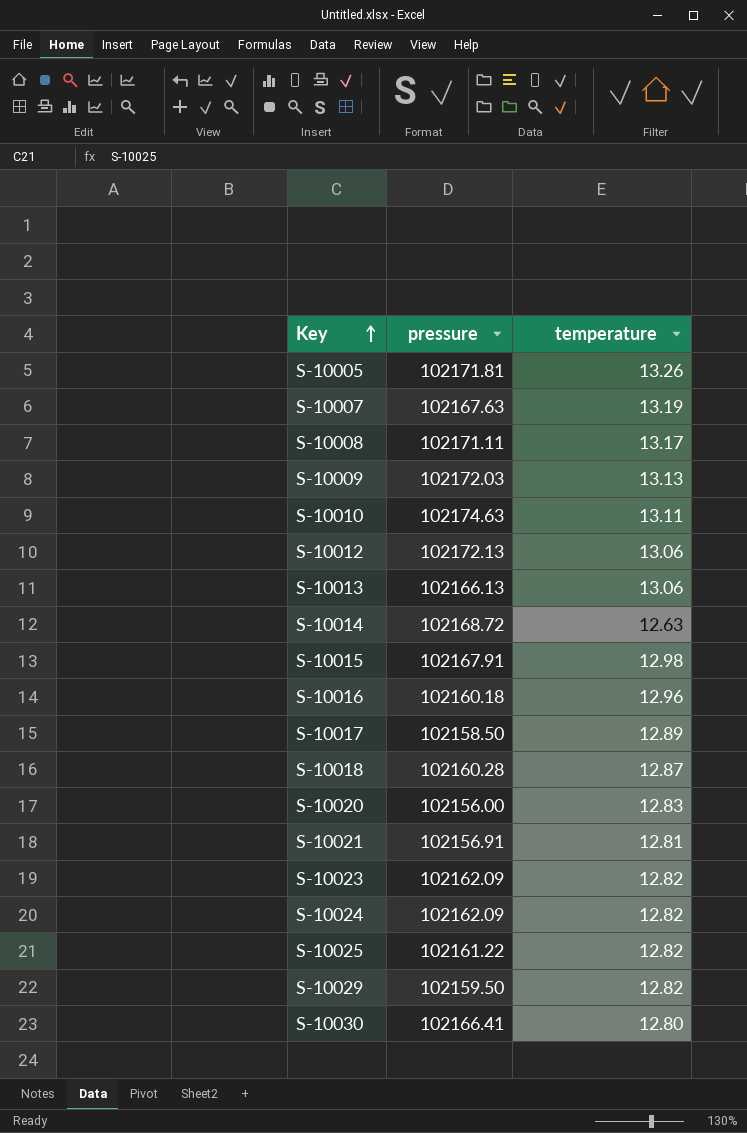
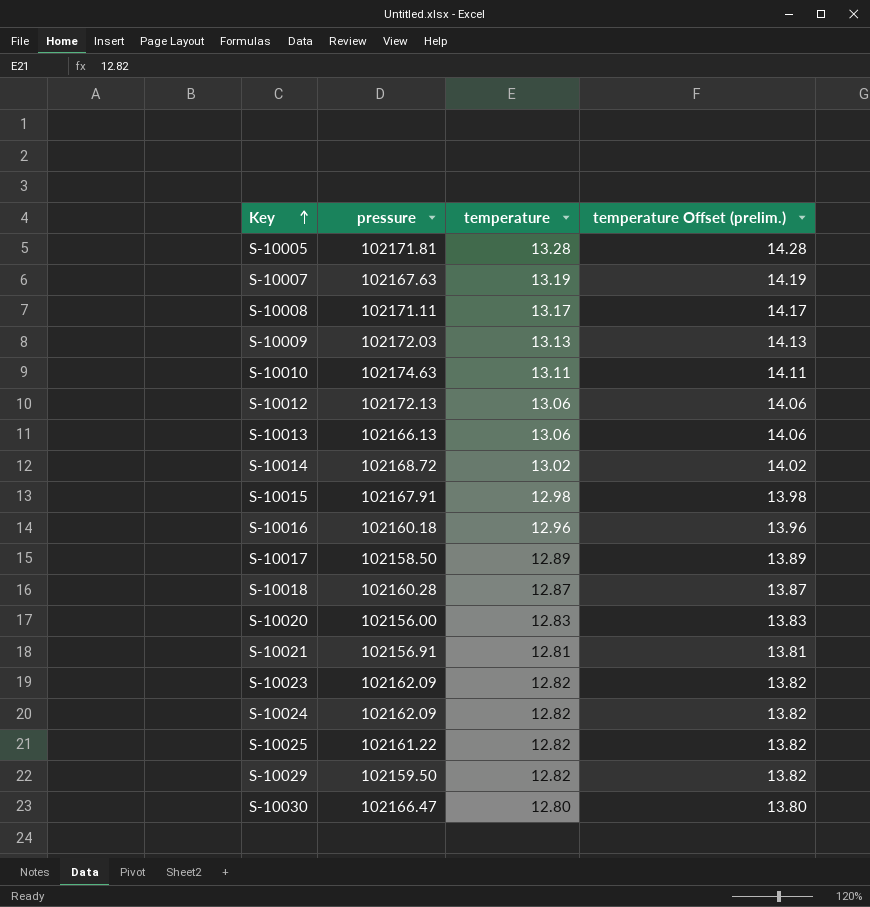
column temperature Offset (prelim.) | formula: none -> [temperature] + 1
S-10005 | temperature: 13.26 -> 13.28
S-10014 | temperature: 12.63 -> 13.02
S-10030 | pressure: 102166.41 -> 102166.47

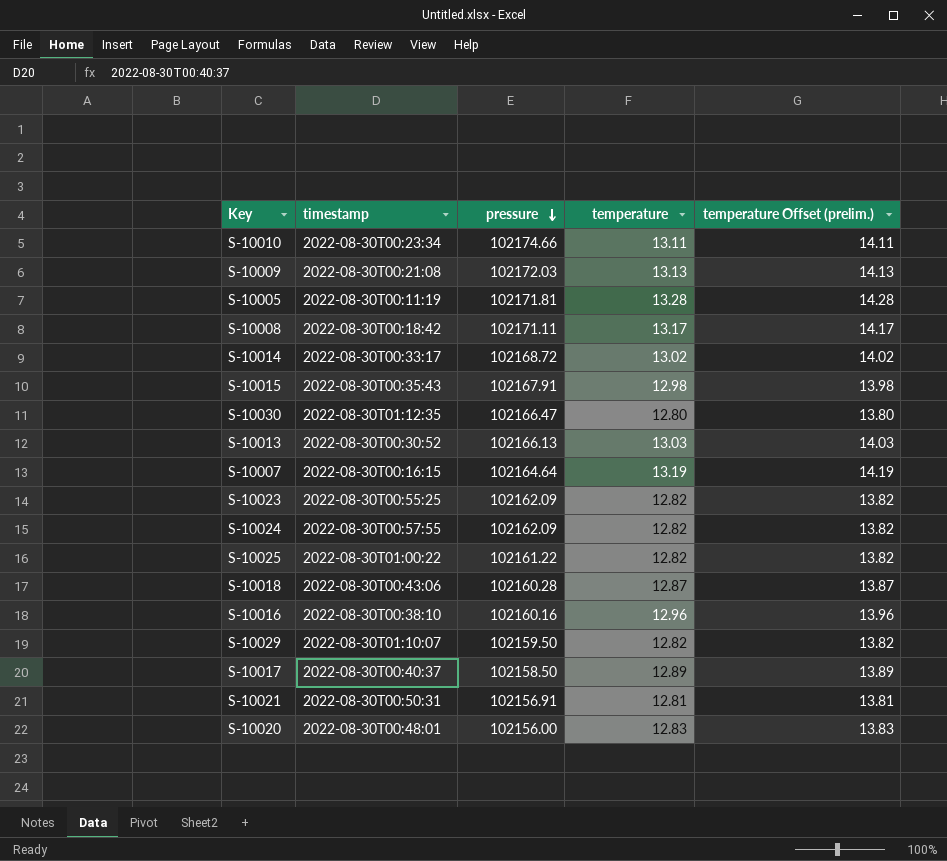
row order: Key ascending -> pressure descending
column timestamp | position: none -> 2
row S-10012: 102172.13 | 13.06 | 14.06 -> none
S-10010 | pressure: 102174.63 -> 102174.66
S-10013 | temperature: 13.06 -> 13.03
S-10013 | temperature Offset (prelim.): 14.06 -> 14.03
S-10007 | pressure: 102167.63 -> 102164.64
S-10016 | pressure: 102160.18 -> 102160.16

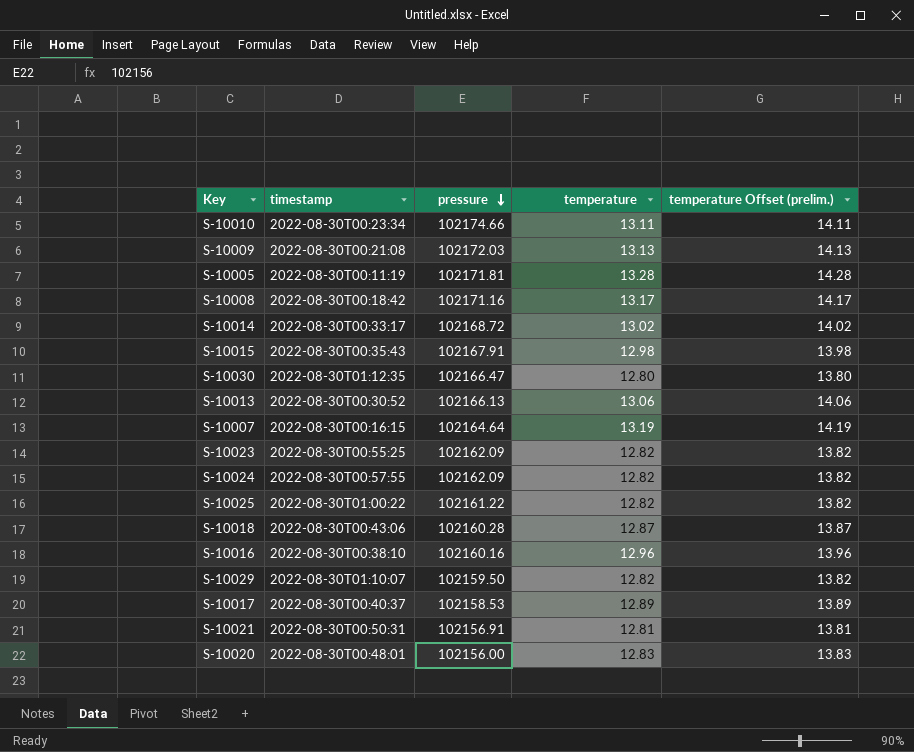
S-10008 | pressure: 102171.11 -> 102171.16
S-10013 | temperature: 13.03 -> 13.06
S-10013 | temperature Offset (prelim.): 14.03 -> 14.06
S-10017 | pressure: 102158.50 -> 102158.53

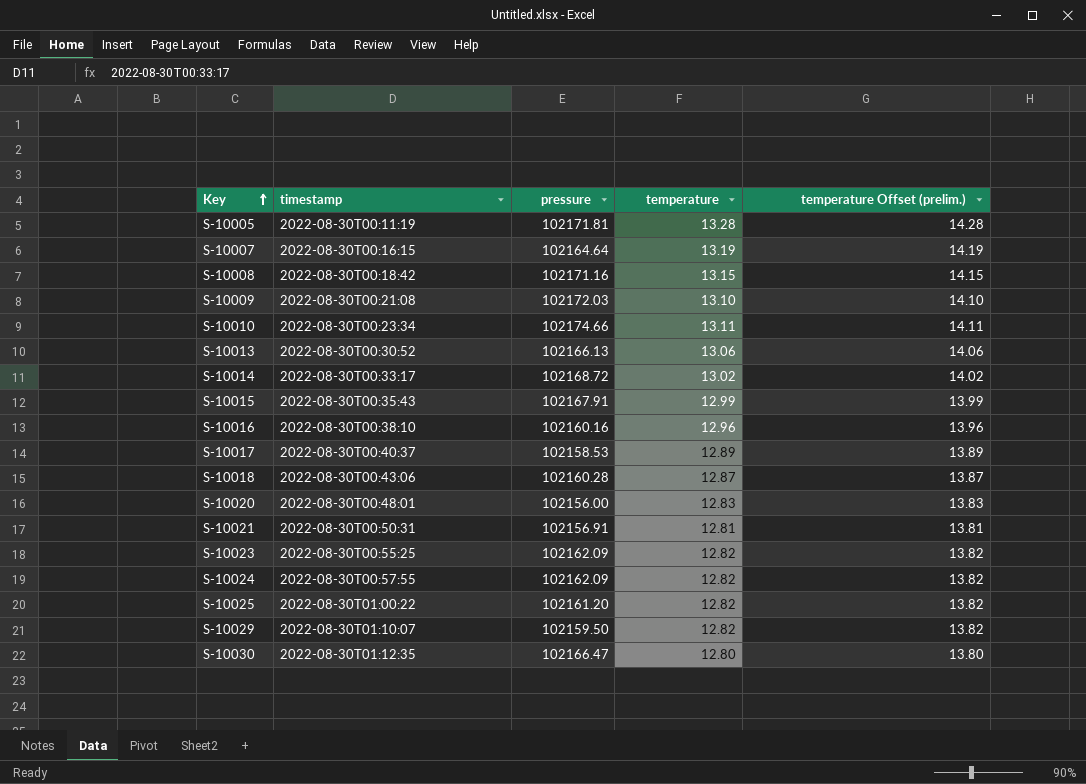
row order: pressure descending -> Key ascending
S-10008 | temperature: 13.17 -> 13.15
S-10008 | temperature Offset (prelim.): 14.17 -> 14.15
S-10009 | temperature: 13.13 -> 13.10
S-10009 | temperature Offset (prelim.): 14.13 -> 14.10
S-10015 | temperature: 12.98 -> 12.99
S-10015 | temperature Offset (prelim.): 13.98 -> 13.99
S-10025 | pressure: 102161.22 -> 102161.20

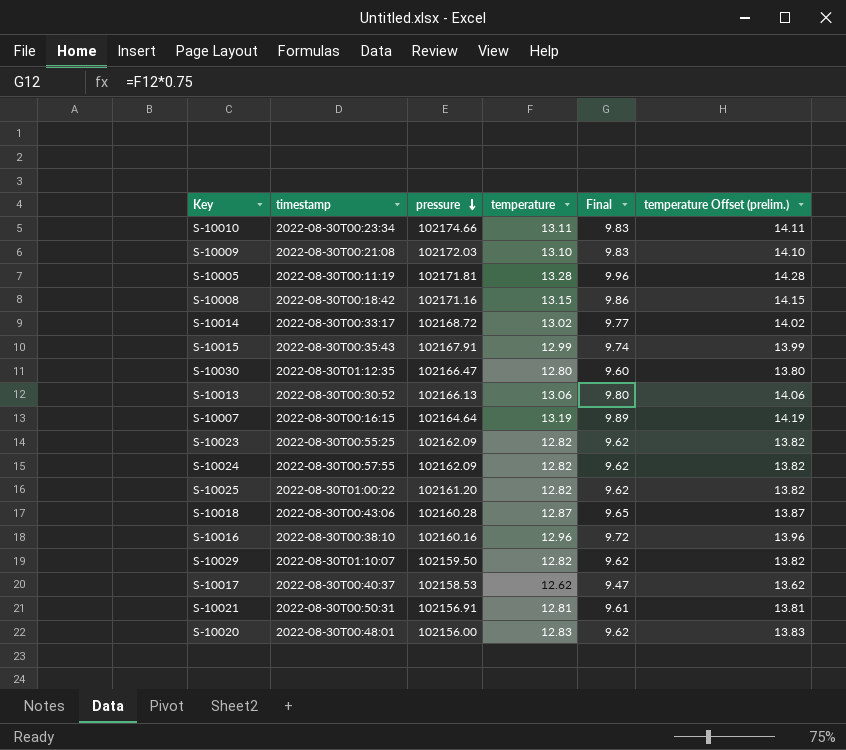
row order: Key ascending -> pressure descending
column Final | formula: none -> [temperature] * 0.75
S-10017 | temperature: 12.89 -> 12.62
S-10017 | temperature Offset (prelim.): 13.89 -> 13.62

